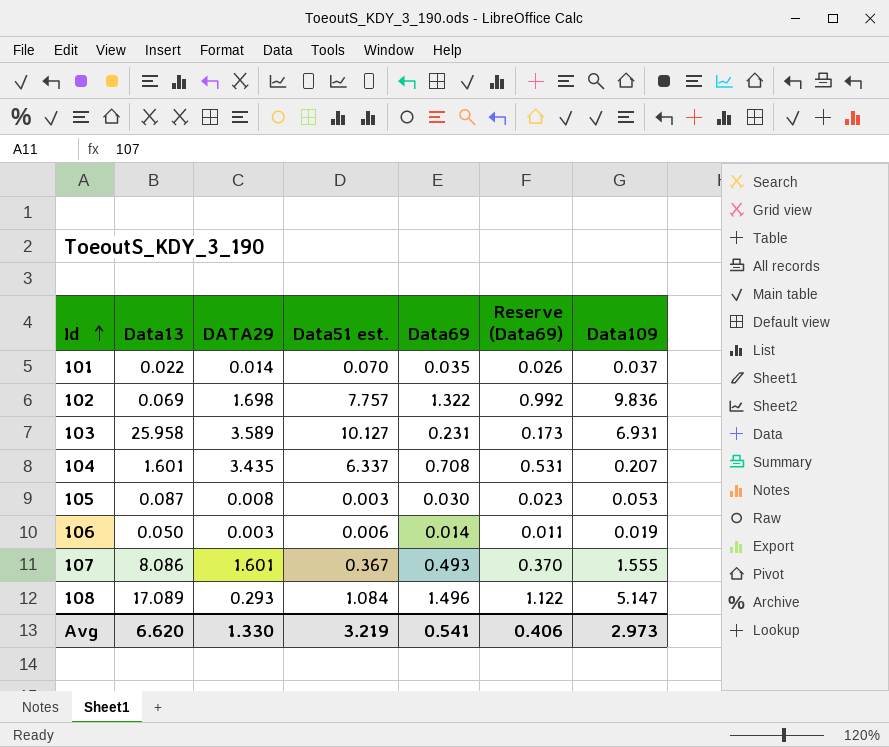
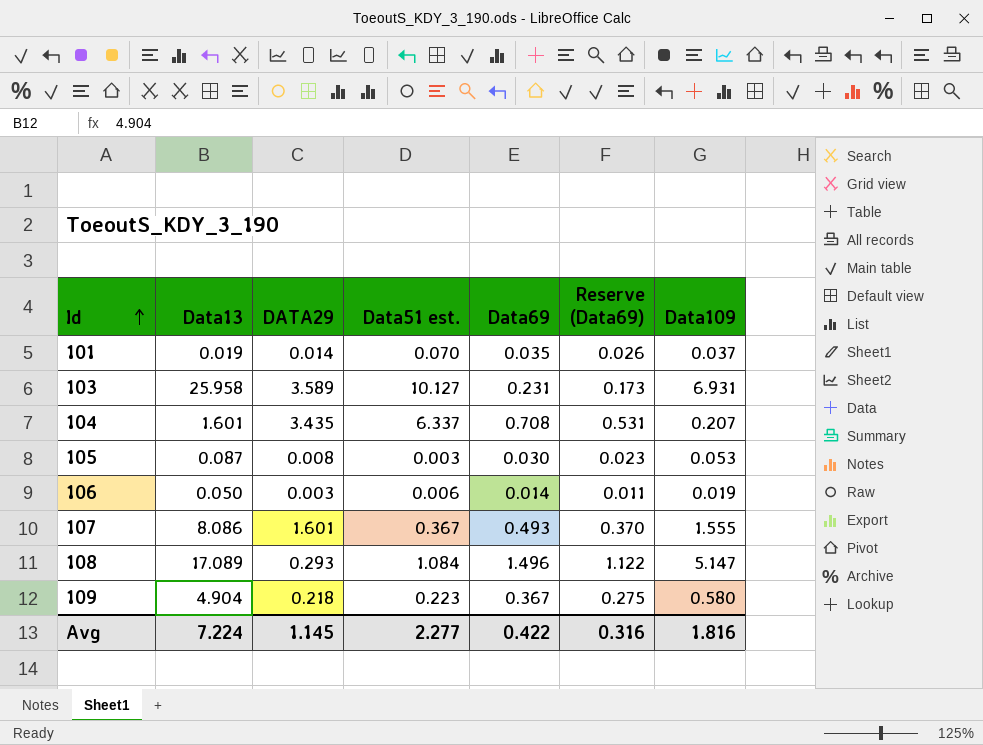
row 102: 0.069 | 1.698 | 7.757 | 1.322 | 0.992 | 9.836 -> none
101 | Data13: 0.022 -> 0.019
row 109: none -> 4.904 | 0.218 | 0.223 | 0.367 | 0.275 | 0.580
Avg | Data13: 6.620 -> 7.224
Avg | DATA29: 1.330 -> 1.145
Avg | Data51 est.: 3.219 -> 2.277
Avg | Data69: 0.541 -> 0.422
Avg | Reserve (Data69): 0.406 -> 0.316
Avg | Data109: 2.973 -> 1.816

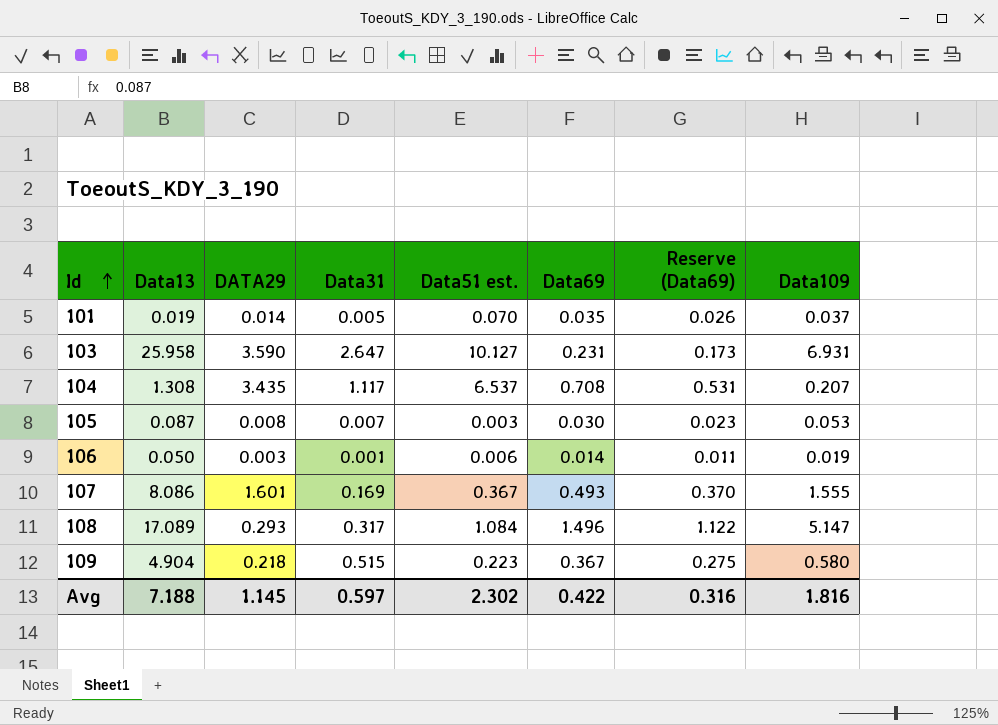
column Data31 | position: none -> 4
103 | DATA29: 3.589 -> 3.590
104 | Data13: 1.601 -> 1.308
104 | Data51 est.: 6.337 -> 6.537
Avg | Data13: 7.224 -> 7.188
Avg | Data51 est.: 2.277 -> 2.302

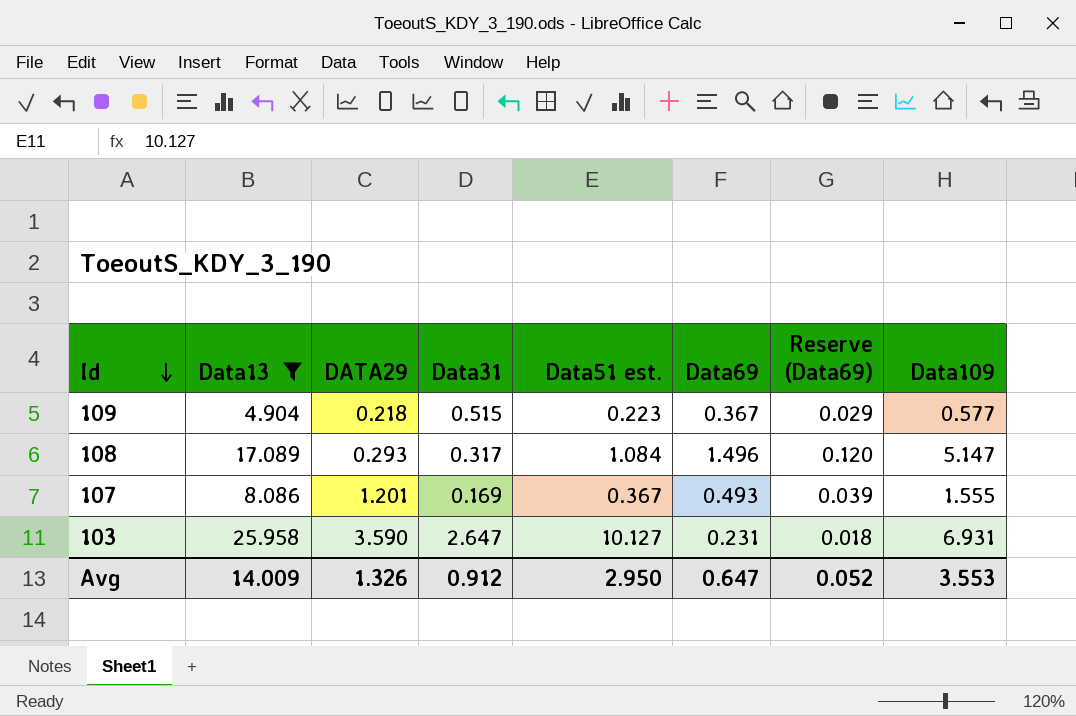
filter: none -> Data13 >= 4.904
row order: Id ascending -> Id descending
column Reserve (Data69) | formula: [Data69] * 0.75 -> [Data69] * 0.08
109 | Data109: 0.580 -> 0.577
107 | DATA29: 1.601 -> 1.201
Avg | Data13: 7.188 -> 14.009
Avg | DATA29: 1.145 -> 1.326
Avg | Data31: 0.597 -> 0.912
Avg | Data51 est.: 2.302 -> 2.950
Avg | Data69: 0.422 -> 0.647
Avg | Reserve (Data69): 0.316 -> 0.052
Avg | Data109: 1.816 -> 3.553

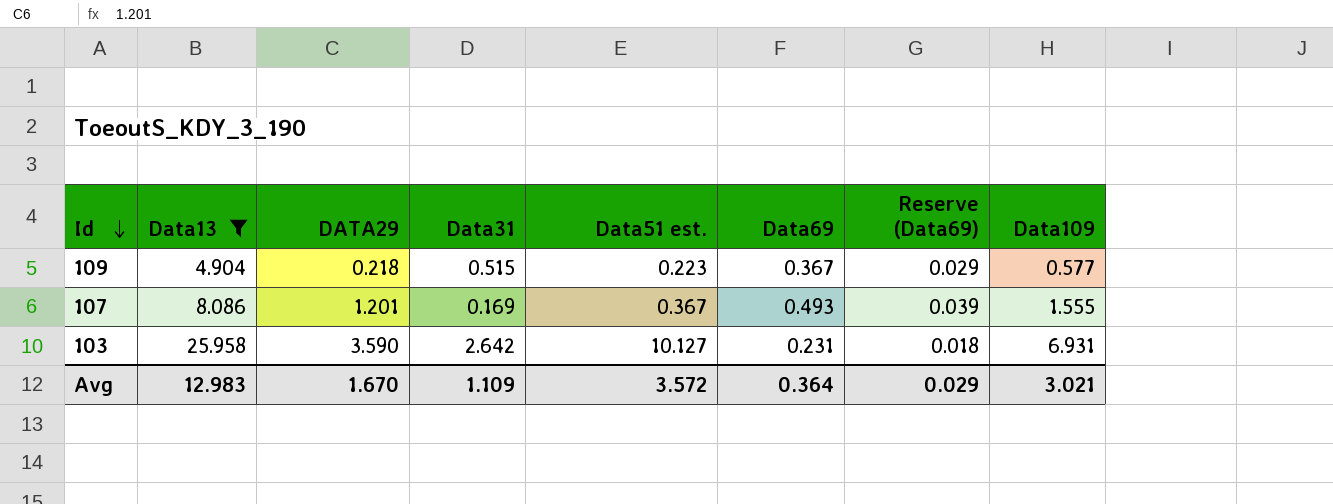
row 108: 17.089 | 0.293 | 0.317 | 1.084 | 1.496 | 0.120 | 5.147 -> none
103 | Data31: 2.647 -> 2.642
Avg | Data13: 14.009 -> 12.983
Avg | DATA29: 1.326 -> 1.670
Avg | Data31: 0.912 -> 1.109
Avg | Data51 est.: 2.950 -> 3.572
Avg | Data69: 0.647 -> 0.364
Avg | Reserve (Data69): 0.052 -> 0.029
Avg | Data109: 3.553 -> 3.021

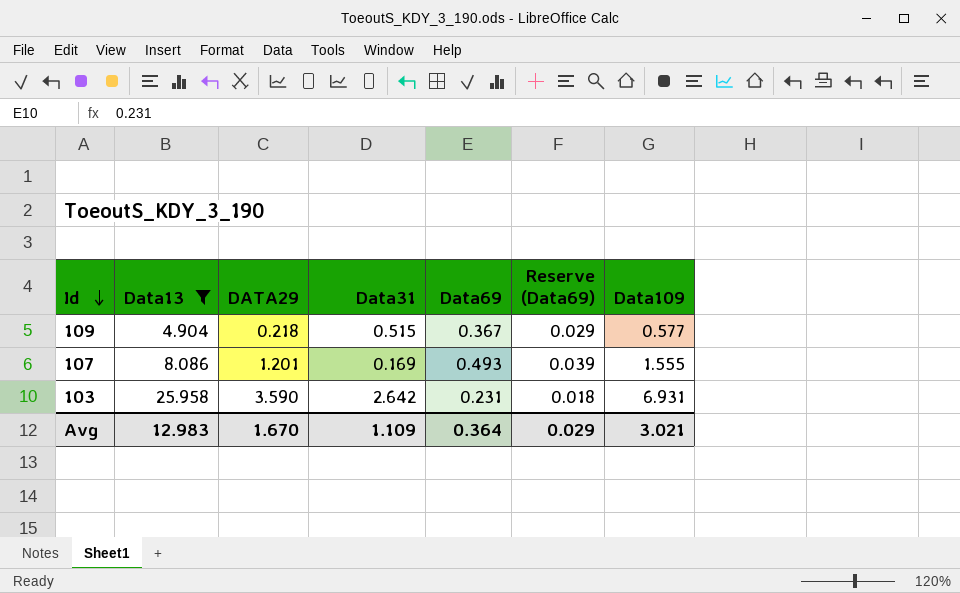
column Data51 est. | position: 5 -> none

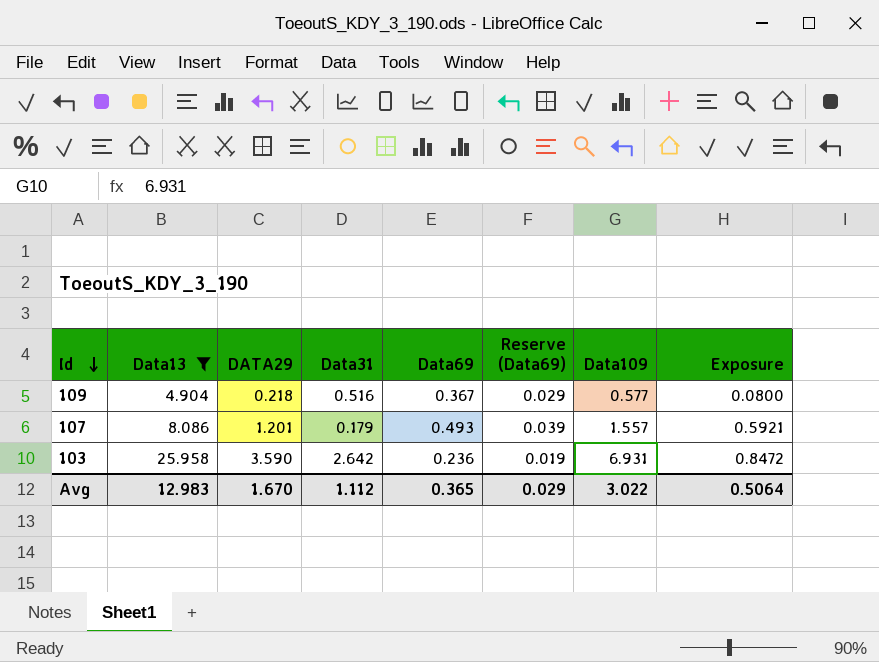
column Exposure | formula: none -> [DATA29] * [Data69]
109 | Data31: 0.515 -> 0.516
107 | Data31: 0.169 -> 0.179
107 | Data109: 1.555 -> 1.557
103 | Data69: 0.231 -> 0.236
103 | Reserve (Data69): 0.018 -> 0.019
Avg | Data31: 1.109 -> 1.112
Avg | Data69: 0.364 -> 0.365
Avg | Data109: 3.021 -> 3.022

